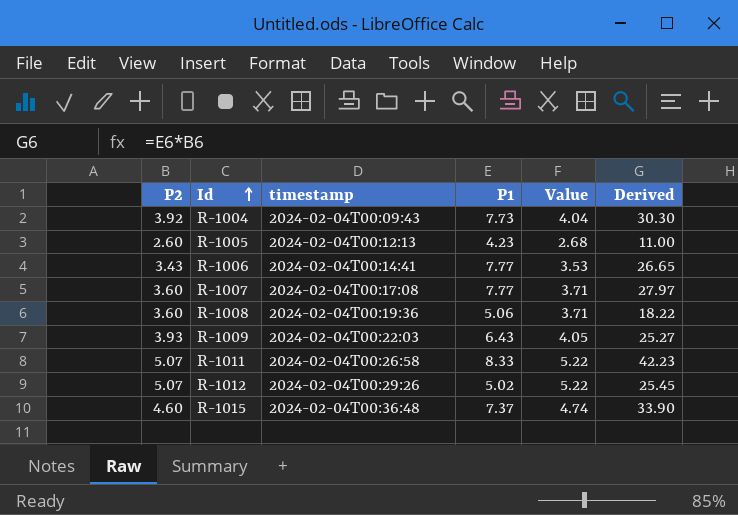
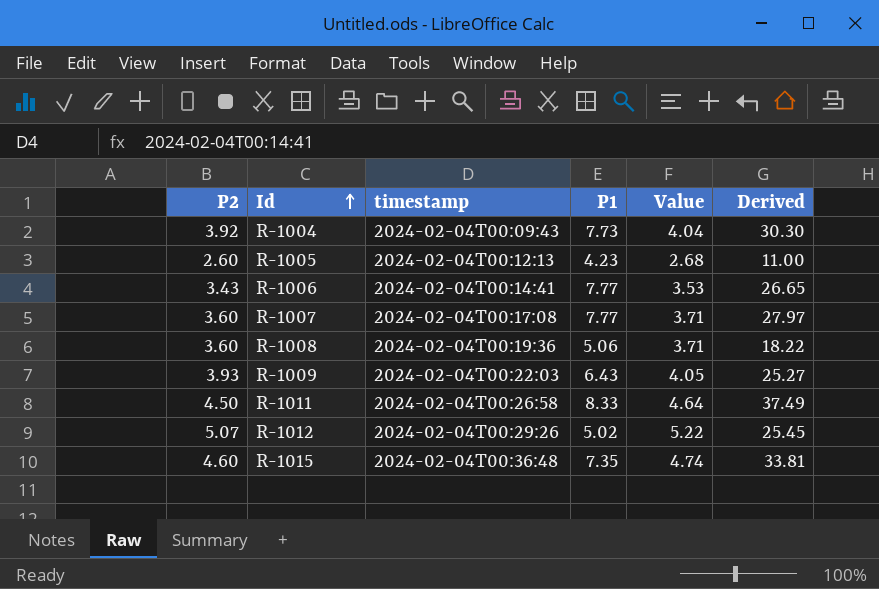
R-1011 | P2: 5.07 -> 4.50
R-1011 | Value: 5.22 -> 4.64
R-1011 | Derived: 42.23 -> 37.49
R-1015 | P1: 7.37 -> 7.35
R-1015 | Derived: 33.90 -> 33.81

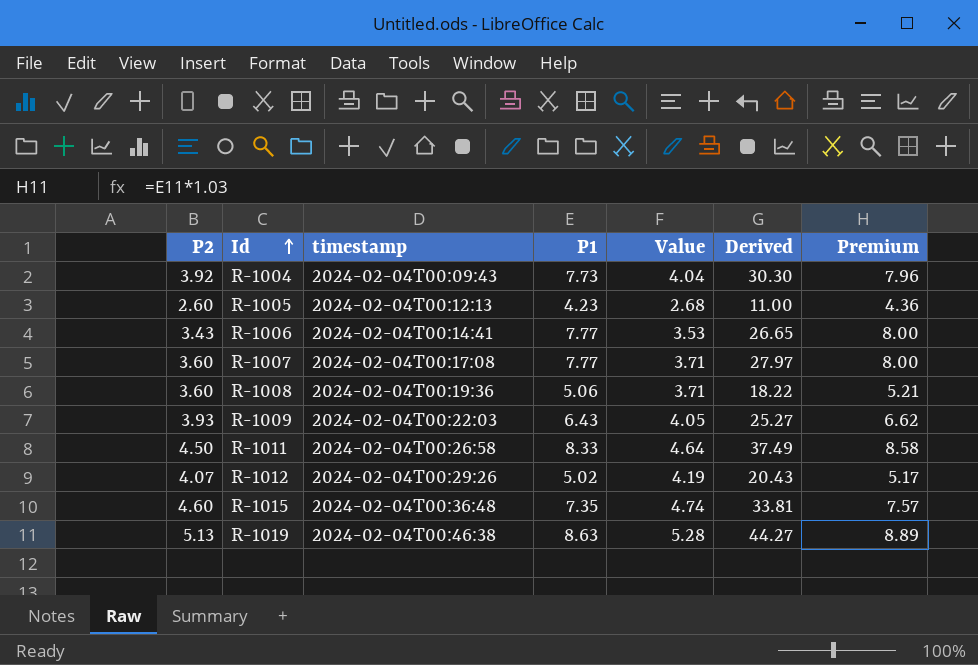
column Premium | formula: none -> [P1] * 1.03
R-1012 | P2: 5.07 -> 4.07
R-1012 | Value: 5.22 -> 4.19
R-1012 | Derived: 25.45 -> 20.43
row R-1019: none -> 5.13 | 2024-02-04T00:46:38 | 8.63 | 5.28 | 44.27 | 8.89

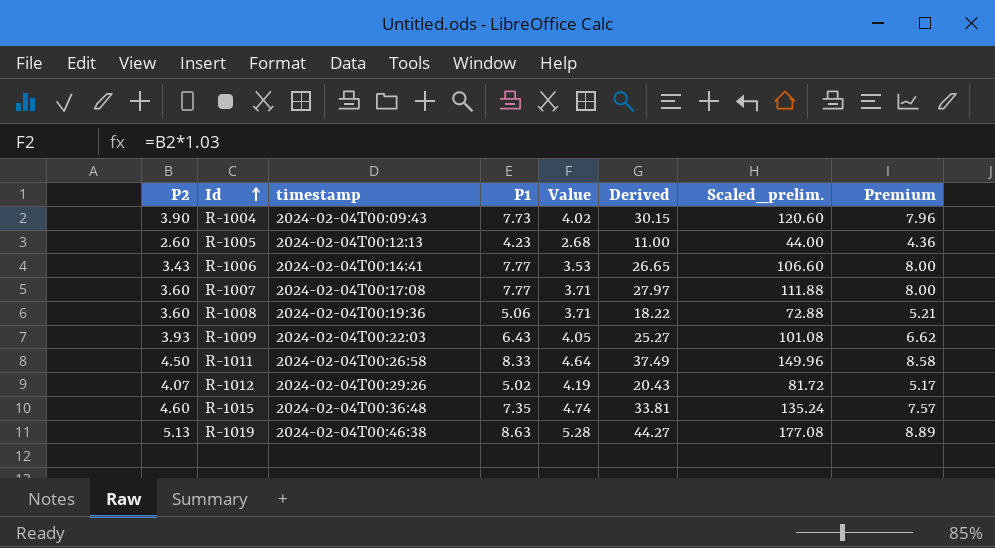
column Scaled_prelim. | formula: none -> [Derived] * 4
R-1004 | P2: 3.92 -> 3.90
R-1004 | Value: 4.04 -> 4.02
R-1004 | Derived: 30.30 -> 30.15

